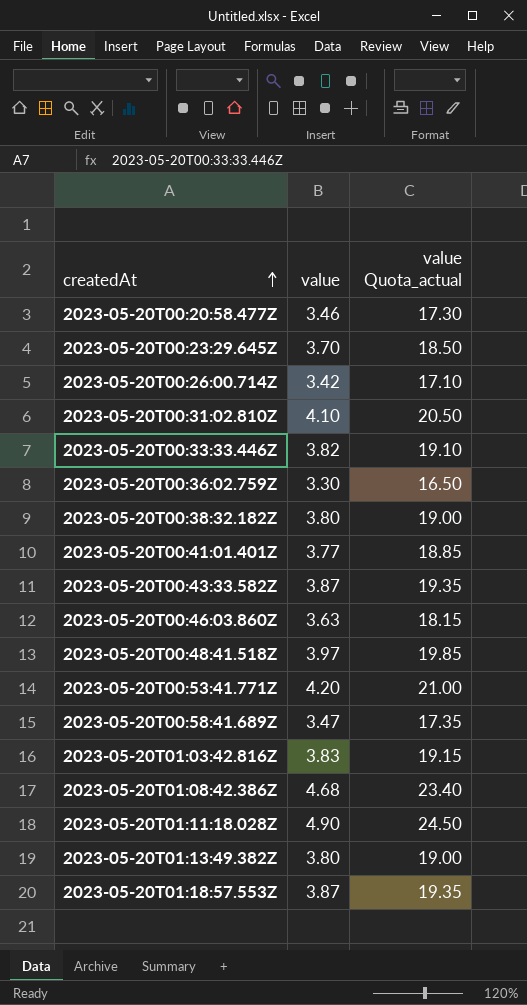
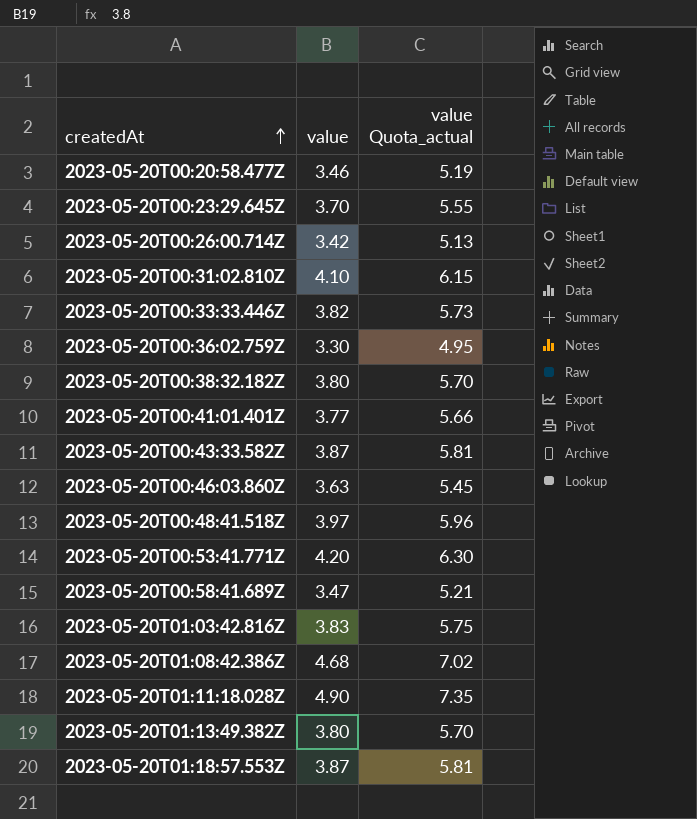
column value Quota_actual | formula: [value] * 5 -> [value] * 1.5

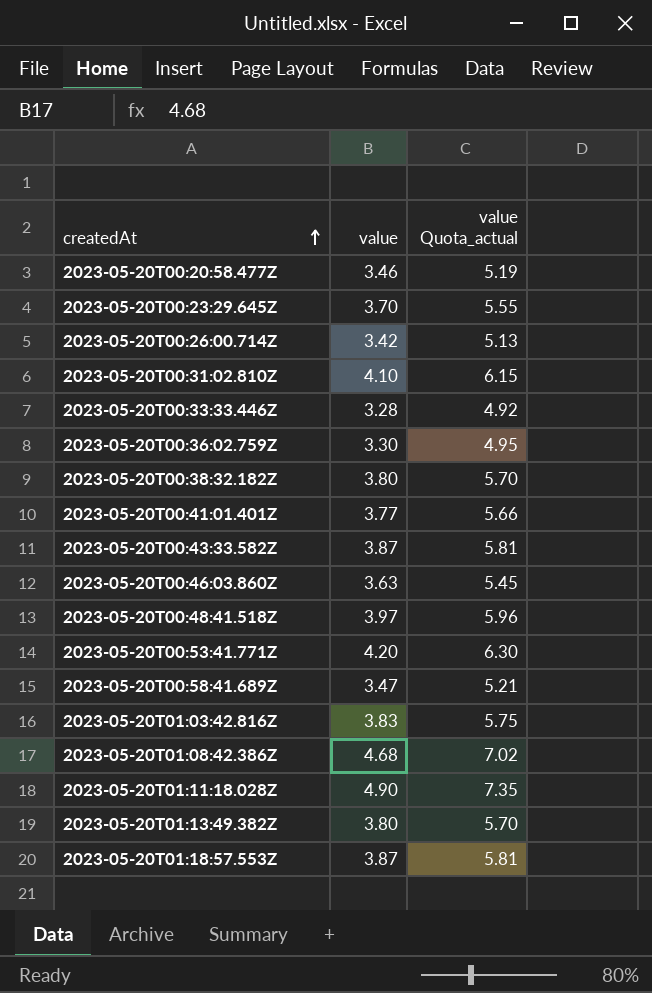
2023-05-20T00:33:33.446Z | value: 3.82 -> 3.28
2023-05-20T00:33:33.446Z | value Quota_actual: 5.73 -> 4.92

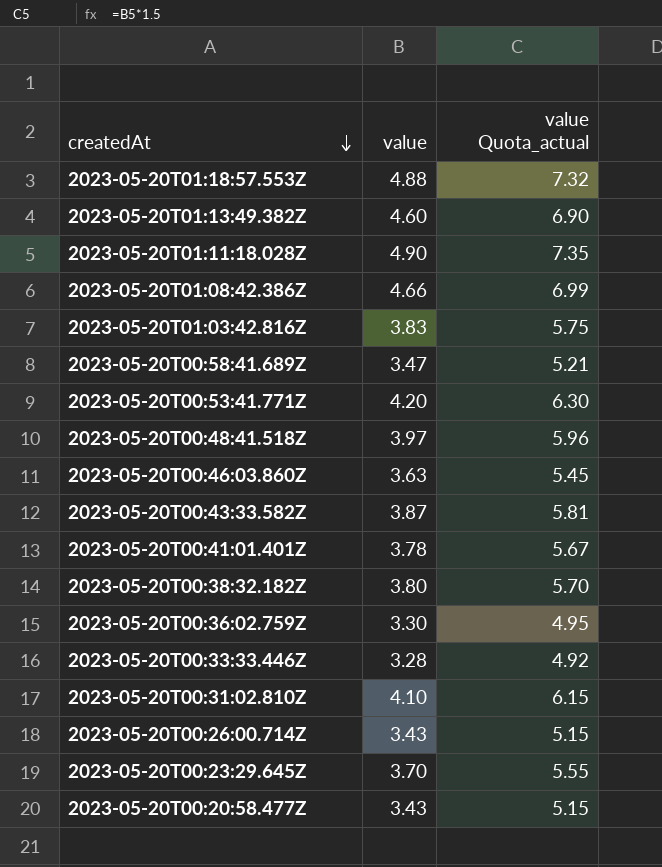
row order: createdAt ascending -> createdAt descending
2023-05-20T01:18:57.553Z | value: 3.87 -> 4.88
2023-05-20T01:18:57.553Z | value Quota_actual: 5.81 -> 7.32
2023-05-20T01:13:49.382Z | value: 3.80 -> 4.60
2023-05-20T01:13:49.382Z | value Quota_actual: 5.70 -> 6.90
2023-05-20T01:08:42.386Z | value: 4.68 -> 4.66
2023-05-20T01:08:42.386Z | value Quota_actual: 7.02 -> 6.99
2023-05-20T00:41:01.401Z | value: 3.77 -> 3.78
2023-05-20T00:41:01.401Z | value Quota_actual: 5.66 -> 5.67
2023-05-20T00:26:00.714Z | value: 3.42 -> 3.43
2023-05-20T00:26:00.714Z | value Quota_actual: 5.13 -> 5.15
2023-05-20T00:20:58.477Z | value: 3.46 -> 3.43
2023-05-20T00:20:58.477Z | value Quota_actual: 5.19 -> 5.15

